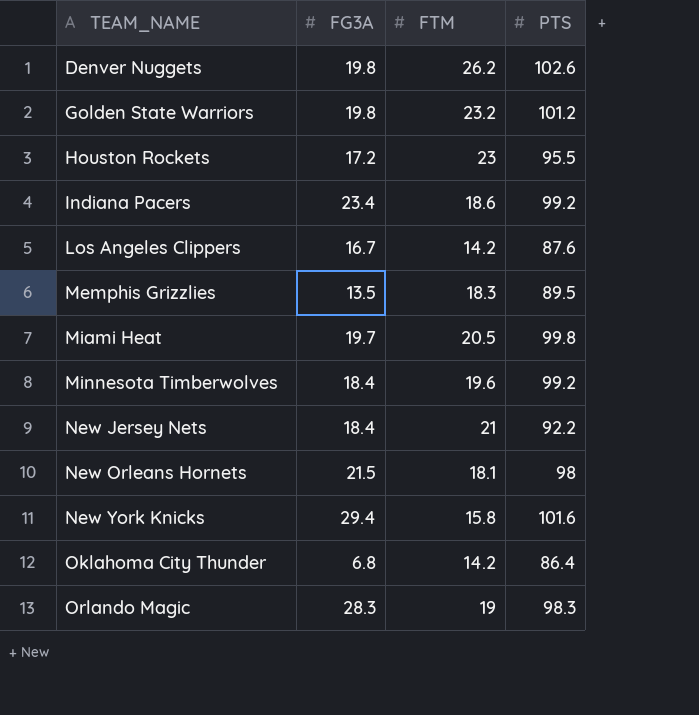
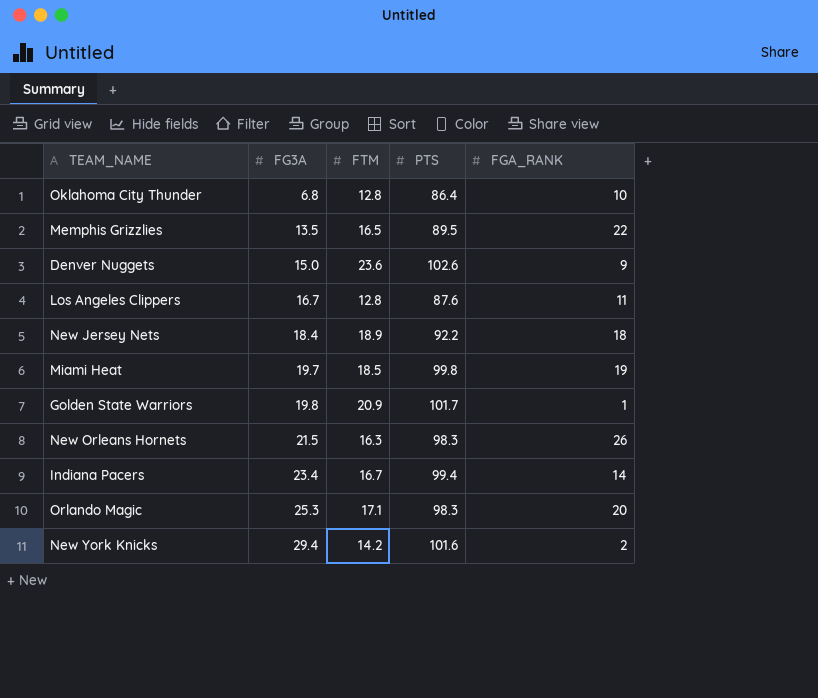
row order: TEAM_NAME ascending -> FG3A ascending
column FGA_RANK | position: none -> 5
row Houston Rockets: 17.2 | 23 | 95.5 -> none
row Minnesota Timberwolves: 18.4 | 19.6 | 99.2 -> none
Oklahoma City Thunder | FTM: 14.2 -> 12.8
Memphis Grizzlies | FTM: 18.3 -> 16.5
Denver Nuggets | FG3A: 19.8 -> 15.0
Denver Nuggets | FTM: 26.2 -> 23.6
Los Angeles Clippers | FTM: 14.2 -> 12.8
New Jersey Nets | FTM: 21 -> 18.9
Miami Heat | FTM: 20.5 -> 18.5
Golden State Warriors | FTM: 23.2 -> 20.9
Golden State Warriors | PTS: 101.2 -> 101.7
New Orleans Hornets | FTM: 18.1 -> 16.3
New Orleans Hornets | PTS: 98 -> 98.3
Indiana Pacers | FTM: 18.6 -> 16.7
Indiana Pacers | PTS: 99.2 -> 99.4
Orlando Magic | FG3A: 28.3 -> 25.3
Orlando Magic | FTM: 19 -> 17.1
New York Knicks | FTM: 15.8 -> 14.2

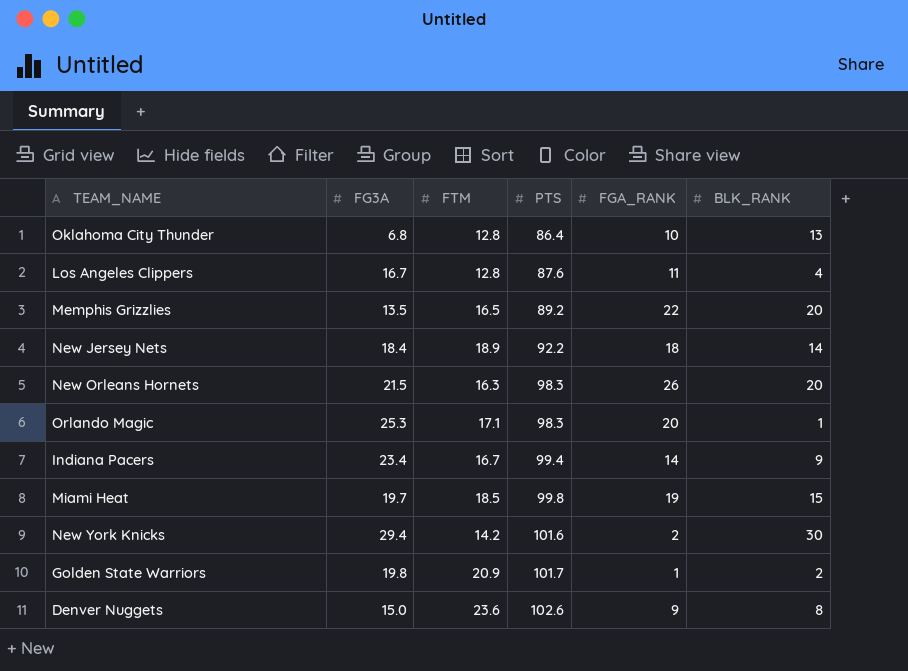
row order: FG3A ascending -> PTS ascending
column BLK_RANK | position: none -> 6
Memphis Grizzlies | PTS: 89.5 -> 89.2

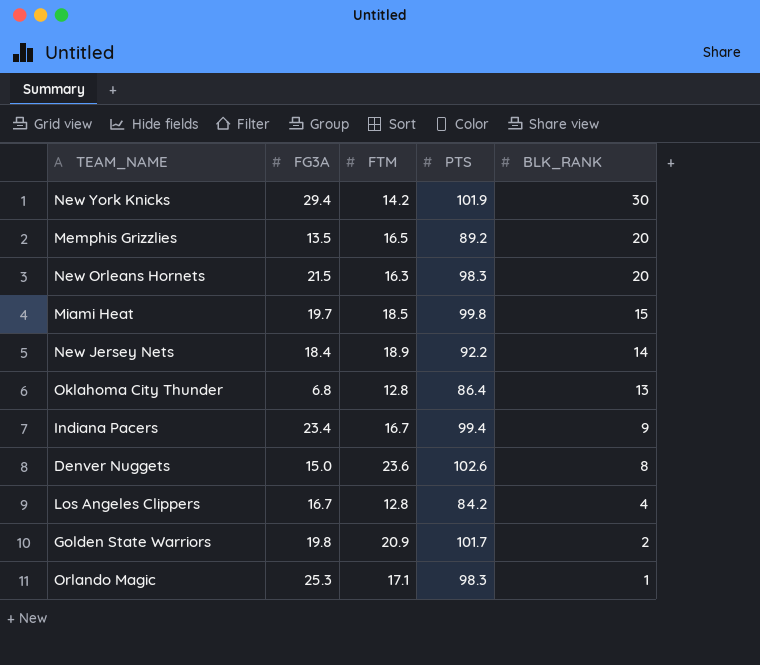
row order: PTS ascending -> BLK_RANK descending
column FGA_RANK | position: 5 -> none
New York Knicks | PTS: 101.6 -> 101.9
Los Angeles Clippers | PTS: 87.6 -> 84.2

